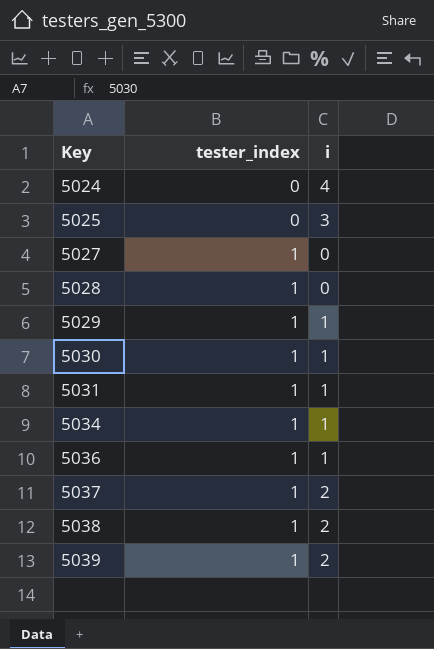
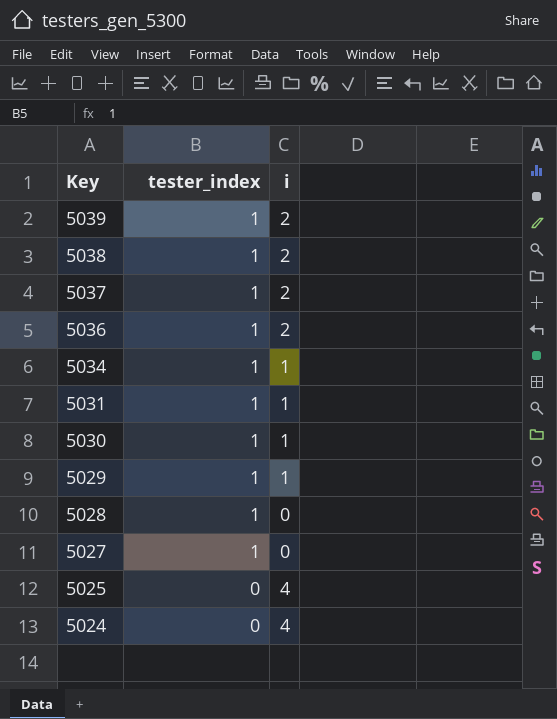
row order: Key ascending -> Key descending
5036 | i: 1 -> 2
5025 | i: 3 -> 4

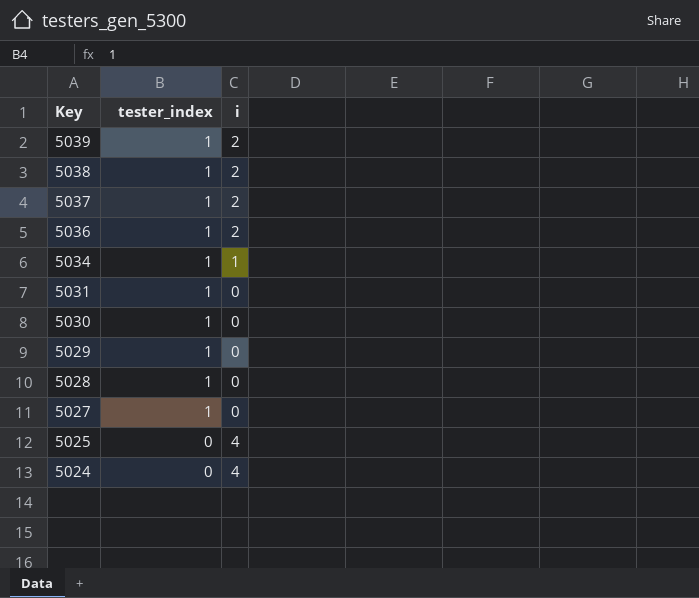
5031 | i: 1 -> 0
5030 | i: 1 -> 0
5029 | i: 1 -> 0

